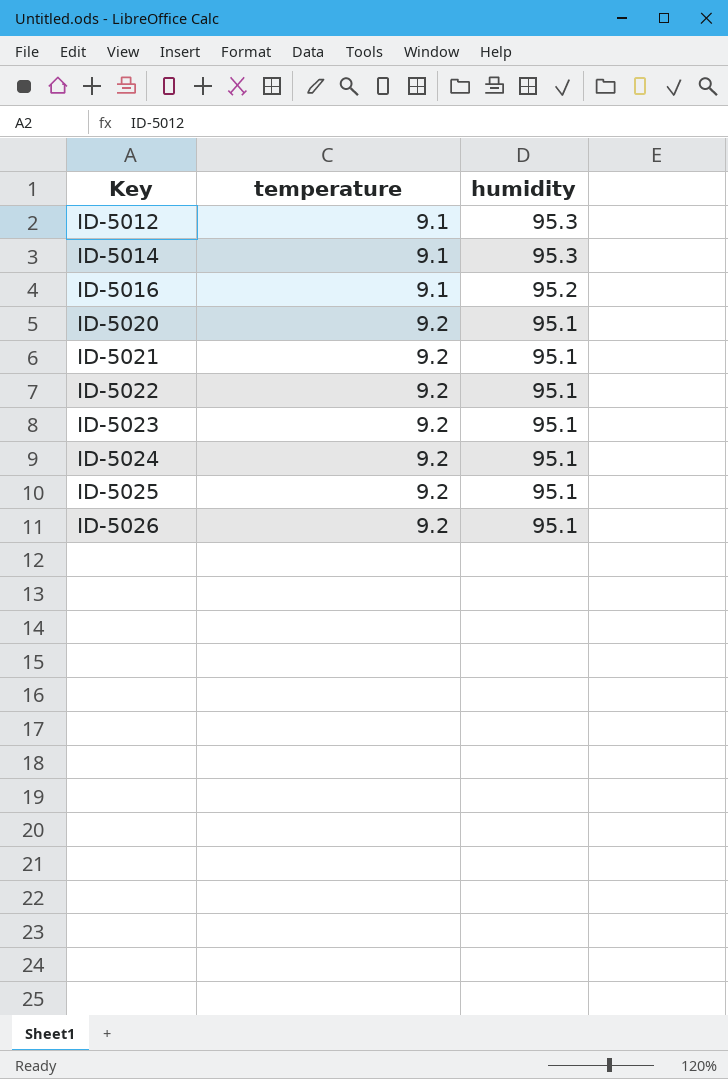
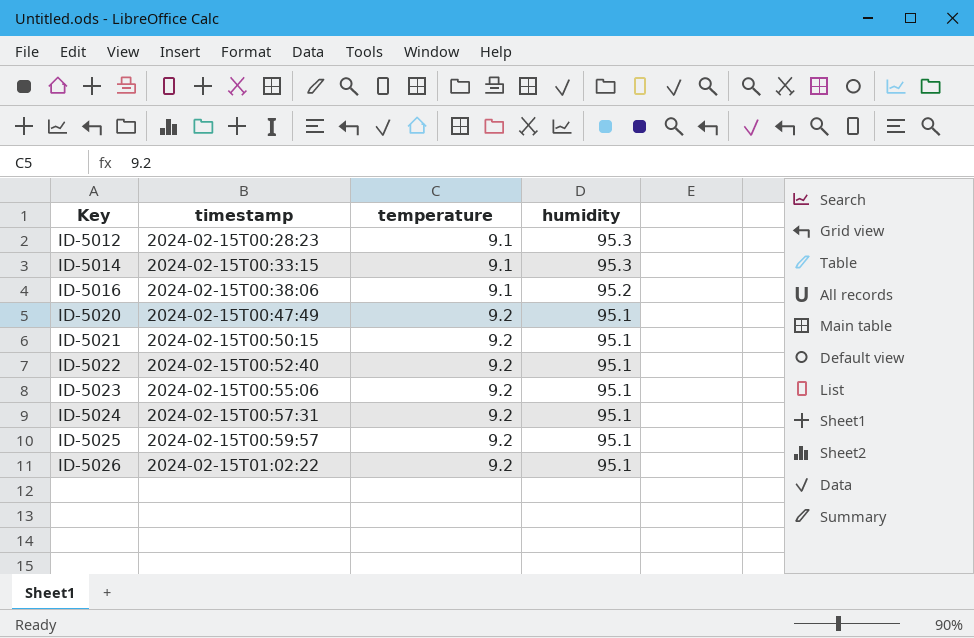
column timestamp | position: none -> 2

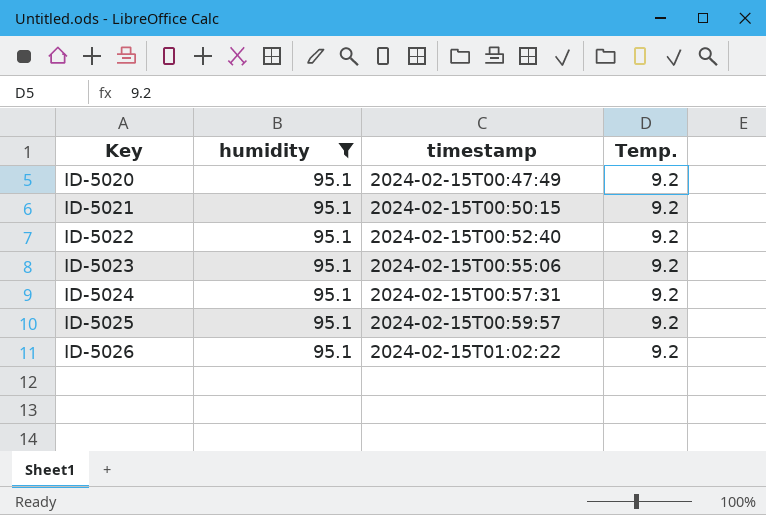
filter: none -> humidity = 95.1
column humidity | position: 4 -> 2
column name: temperature -> Temp.

